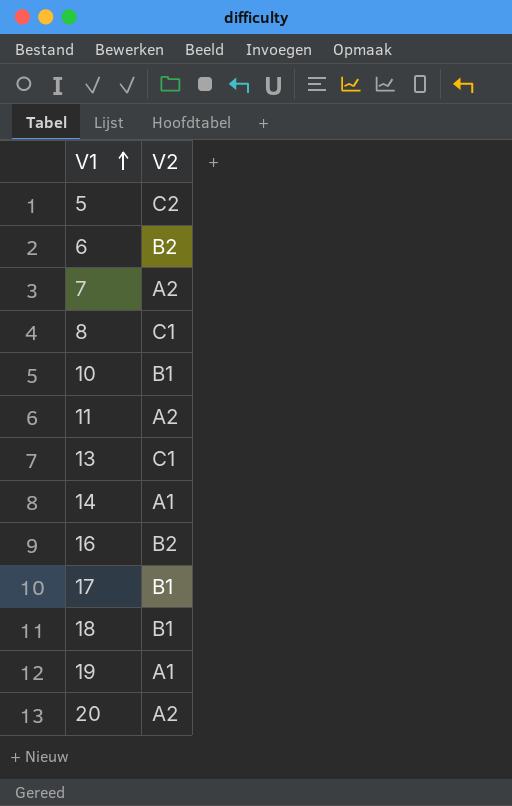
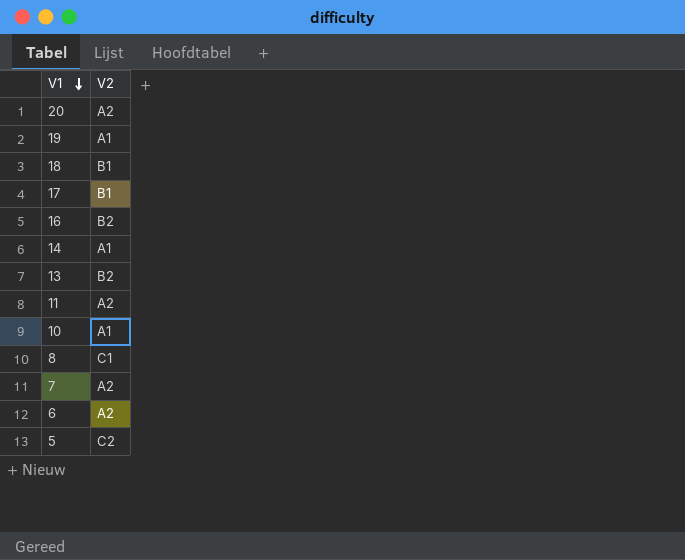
row order: V1 ascending -> V1 descending
13 | V2: C1 -> B2
10 | V2: B1 -> A1
6 | V2: B2 -> A2

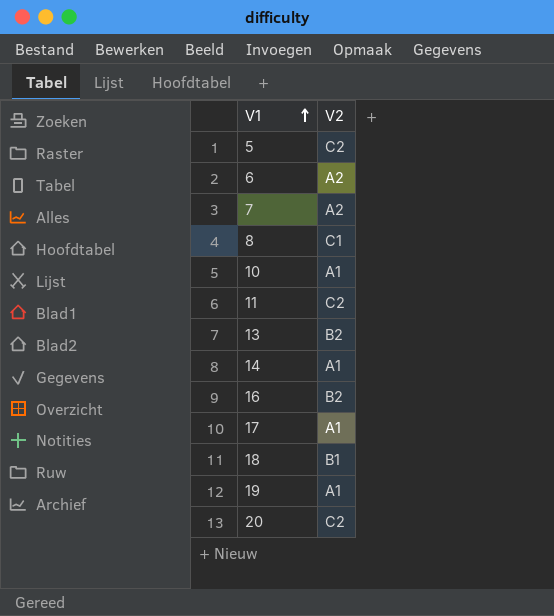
row order: V1 descending -> V1 ascending
11 | V2: A2 -> C2
17 | V2: B1 -> A1
20 | V2: A2 -> C2

